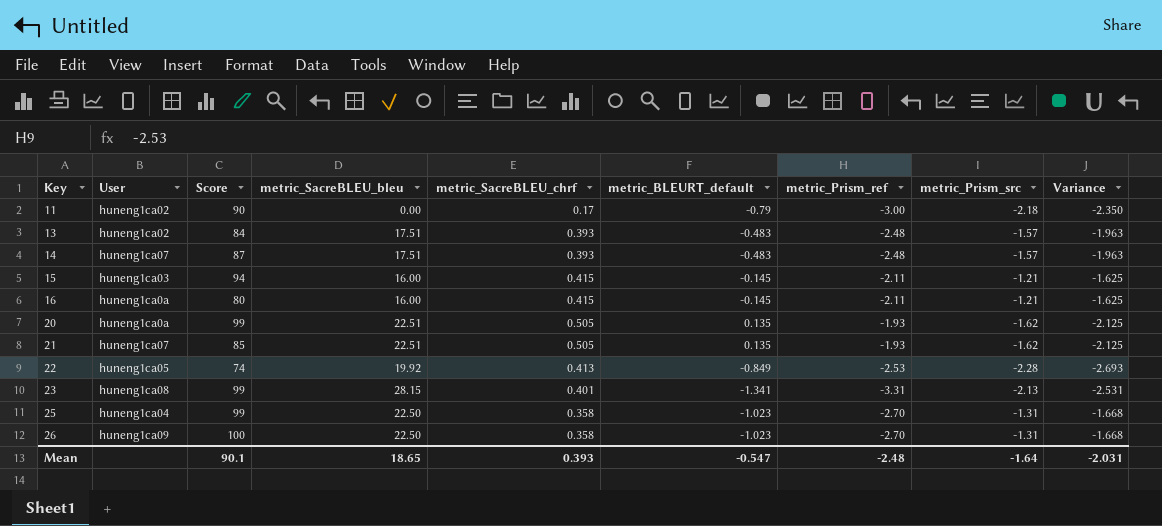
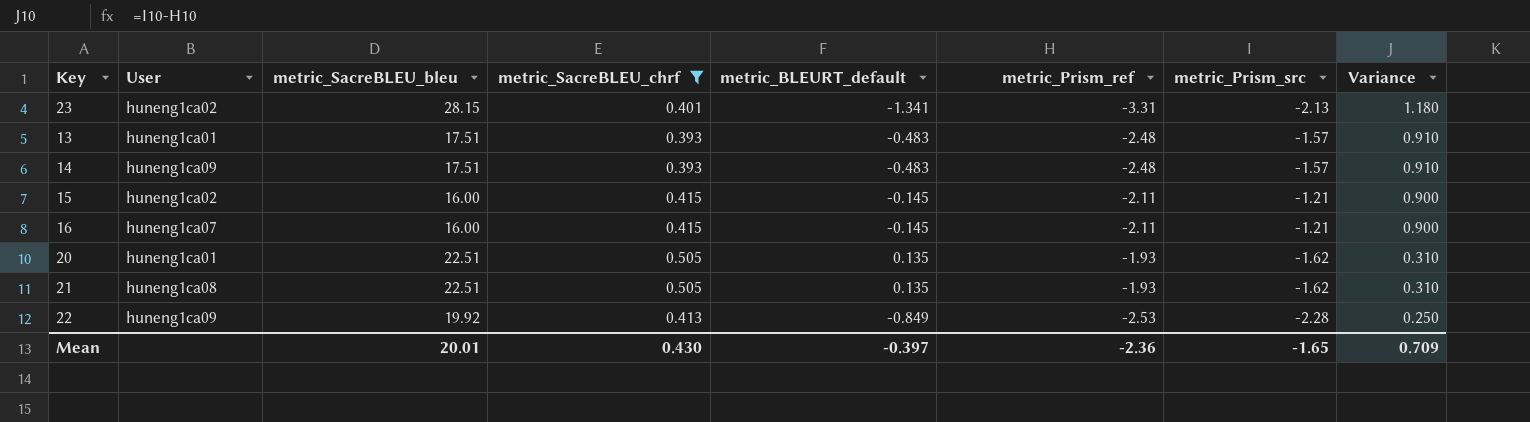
filter: none -> metric_SacreBLEU_chrf >= 0.393
row order: Key ascending -> Variance descending
column Score | position: 3 -> none
column Variance | formula: [metric_Prism_src] - [metric_SacreBLEU_chrf] -> [metric_Prism_src] - [metric_Prism_ref]
23 | User: huneng1ca08 -> huneng1ca02
13 | User: huneng1ca02 -> huneng1ca01
14 | User: huneng1ca07 -> huneng1ca09
15 | User: huneng1ca03 -> huneng1ca02
16 | User: huneng1ca0a -> huneng1ca07
20 | User: huneng1ca0a -> huneng1ca01
21 | User: huneng1ca07 -> huneng1ca08
22 | User: huneng1ca05 -> huneng1ca09
Mean | metric_SacreBLEU_bleu: 18.65 -> 20.01
Mean | metric_SacreBLEU_chrf: 0.393 -> 0.430
Mean | metric_BLEURT_default: -0.547 -> -0.397
Mean | metric_Prism_ref: -2.48 -> -2.36
Mean | metric_Prism_src: -1.64 -> -1.65
Mean | Variance: -2.031 -> 0.709

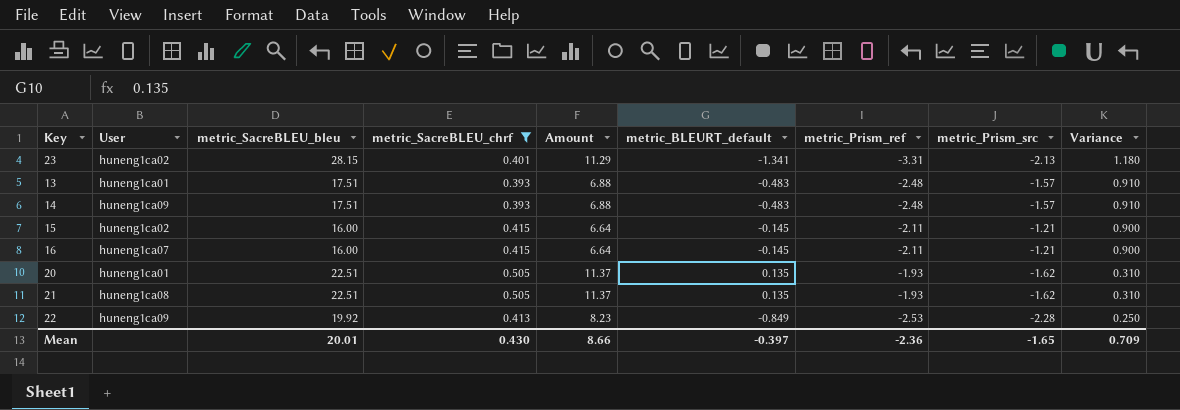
column Amount | formula: none -> [metric_SacreBLEU_bleu] * [metric_SacreBLEU_chrf]

